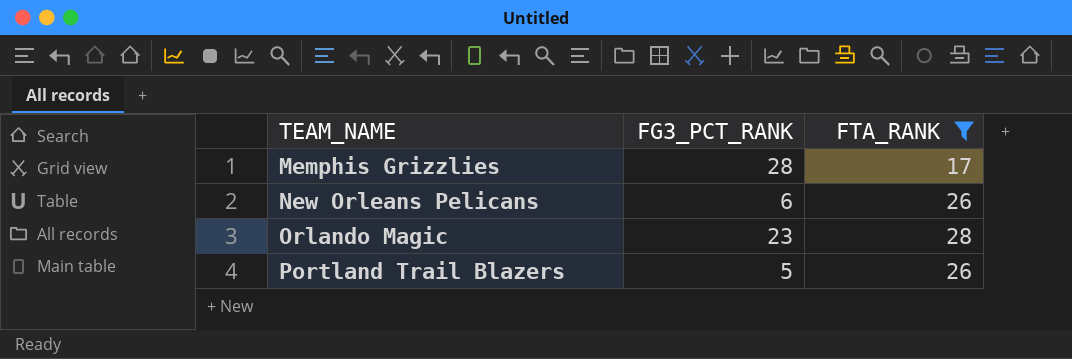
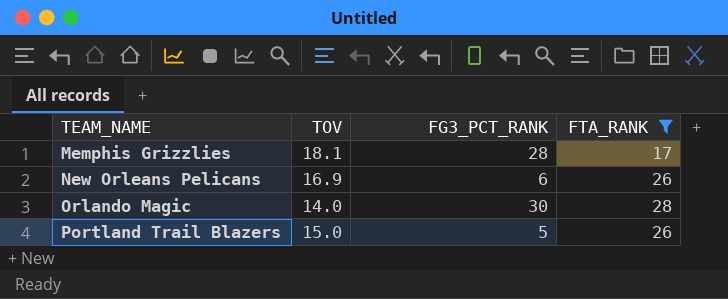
column TOV | position: none -> 2
Orlando Magic | FG3_PCT_RANK: 23 -> 30

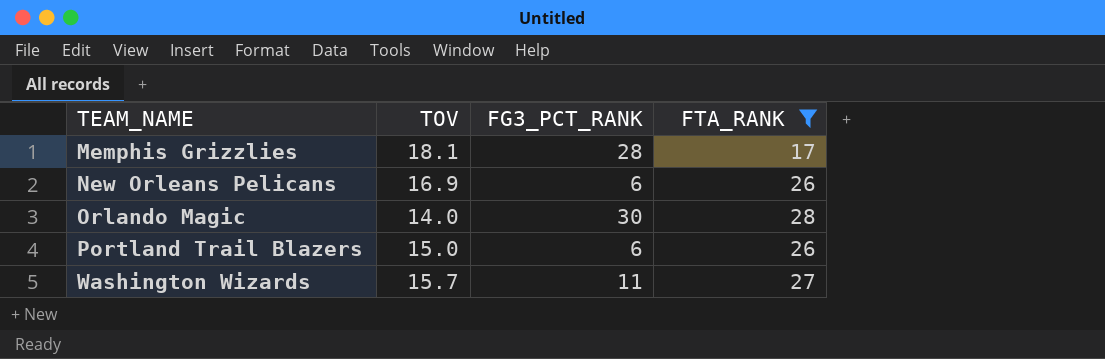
Portland Trail Blazers | FG3_PCT_RANK: 5 -> 6
row Washington Wizards: none -> 15.7 | 11 | 27

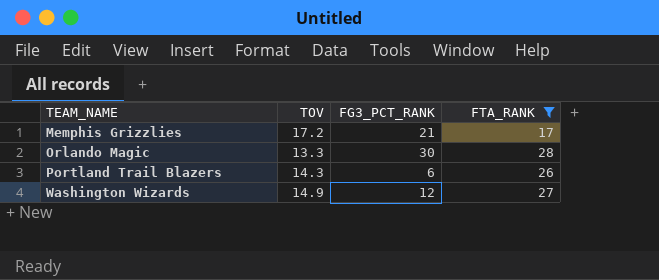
row New Orleans Pelicans: 16.9 | 6 | 26 -> none
Memphis Grizzlies | TOV: 18.1 -> 17.2
Memphis Grizzlies | FG3_PCT_RANK: 28 -> 21
Orlando Magic | TOV: 14.0 -> 13.3
Portland Trail Blazers | TOV: 15.0 -> 14.3
Washington Wizards | TOV: 15.7 -> 14.9
Washington Wizards | FG3_PCT_RANK: 11 -> 12

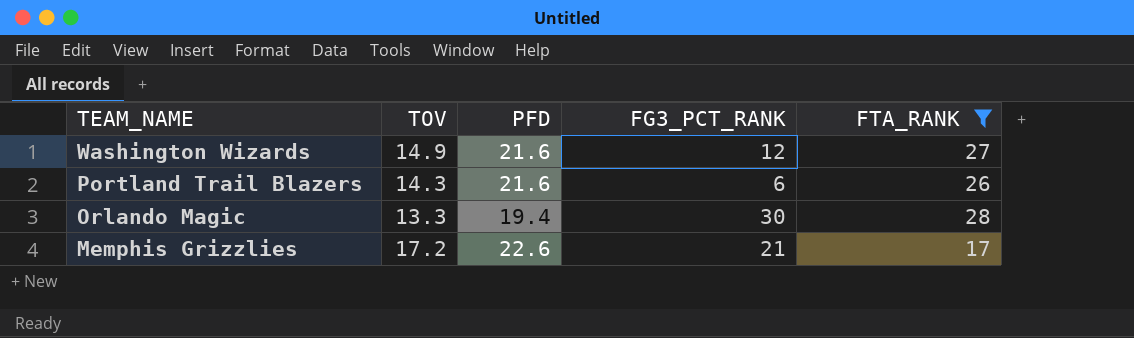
row order: TEAM_NAME ascending -> TEAM_NAME descending
column PFD | position: none -> 3

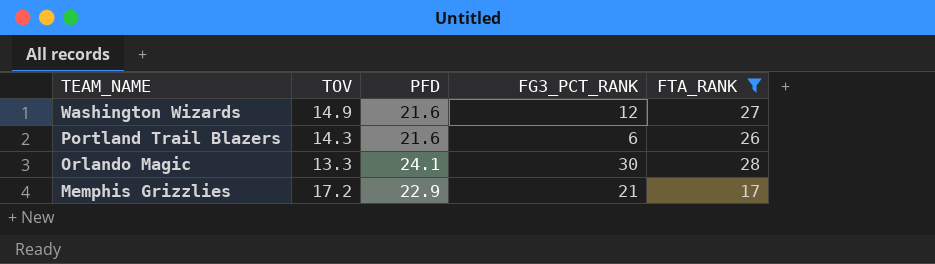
Orlando Magic | PFD: 19.4 -> 24.1
Memphis Grizzlies | PFD: 22.6 -> 22.9

